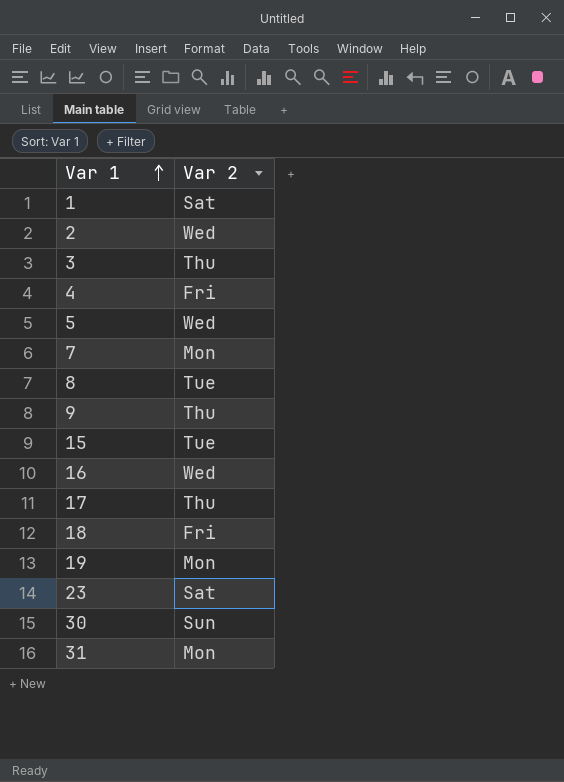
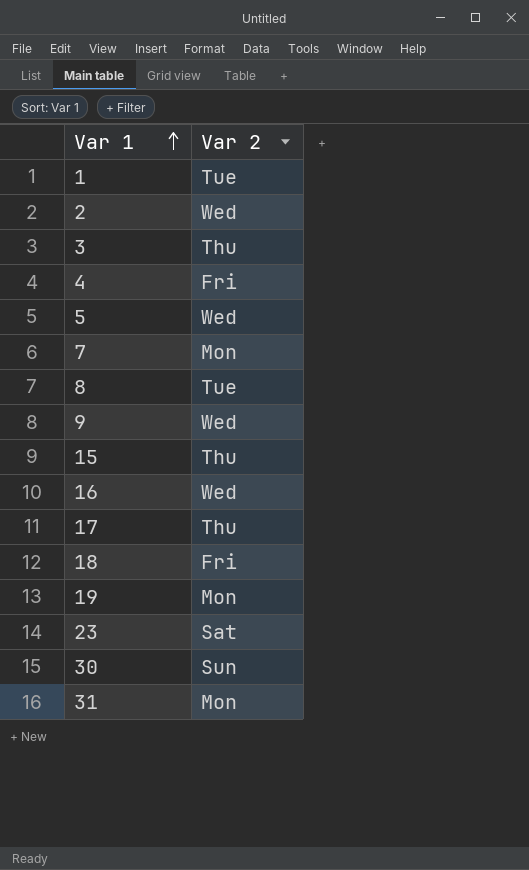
1 | Var 2: Sat -> Tue
9 | Var 2: Thu -> Wed
15 | Var 2: Tue -> Thu

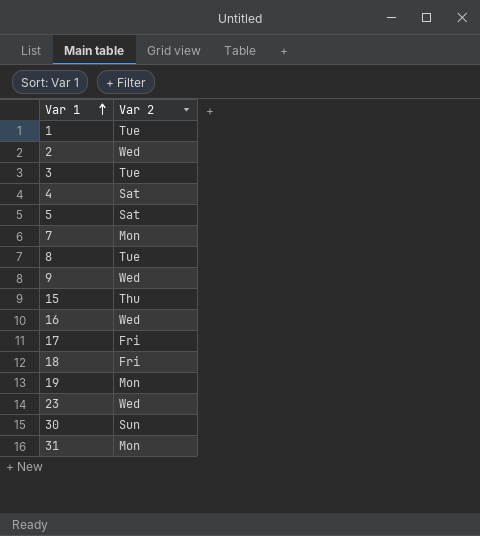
3 | Var 2: Thu -> Tue
4 | Var 2: Fri -> Sat
5 | Var 2: Wed -> Sat
17 | Var 2: Thu -> Fri
23 | Var 2: Sat -> Wed

